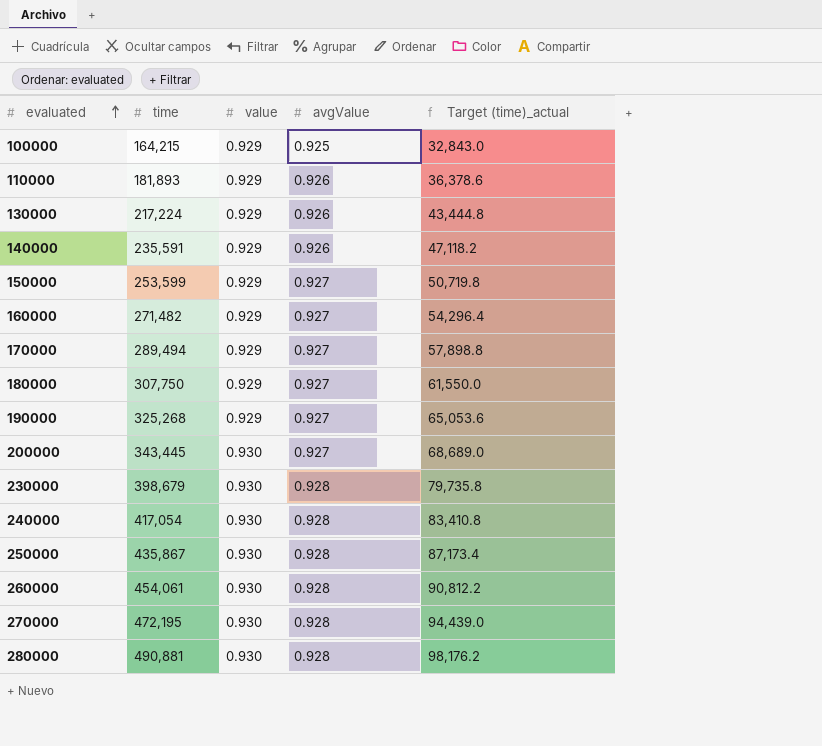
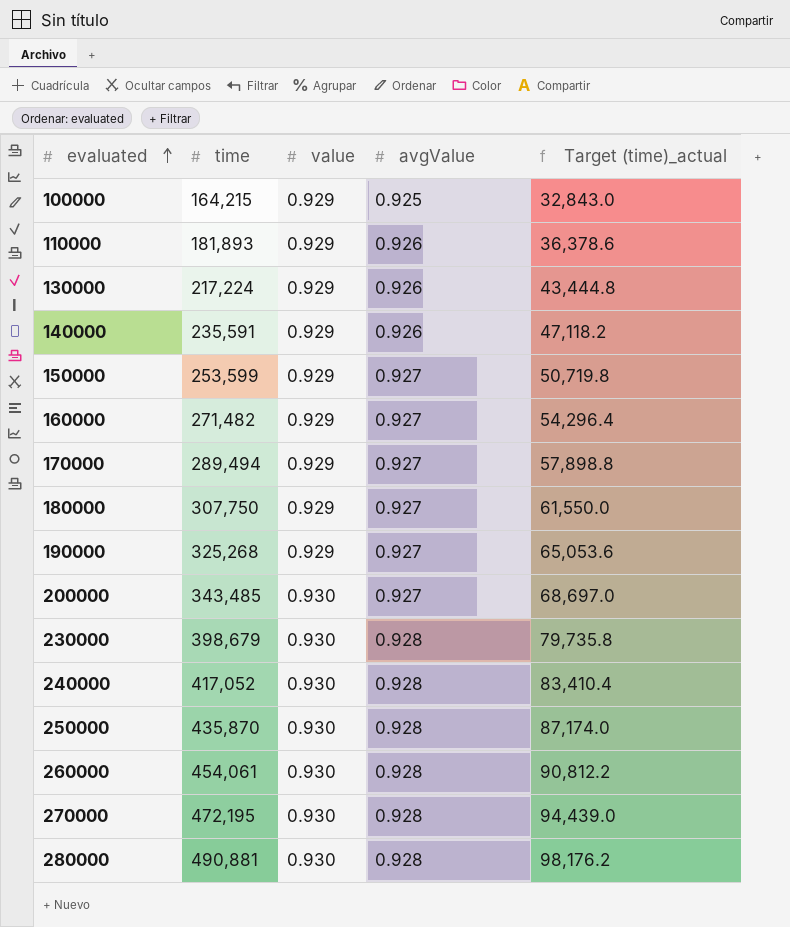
200000 | time: 343,445 -> 343,485
200000 | Target (time)_actual: 68,689.0 -> 68,697.0
240000 | time: 417,054 -> 417,052
240000 | Target (time)_actual: 83,410.8 -> 83,410.4
250000 | time: 435,867 -> 435,870
250000 | Target (time)_actual: 87,173.4 -> 87,174.0

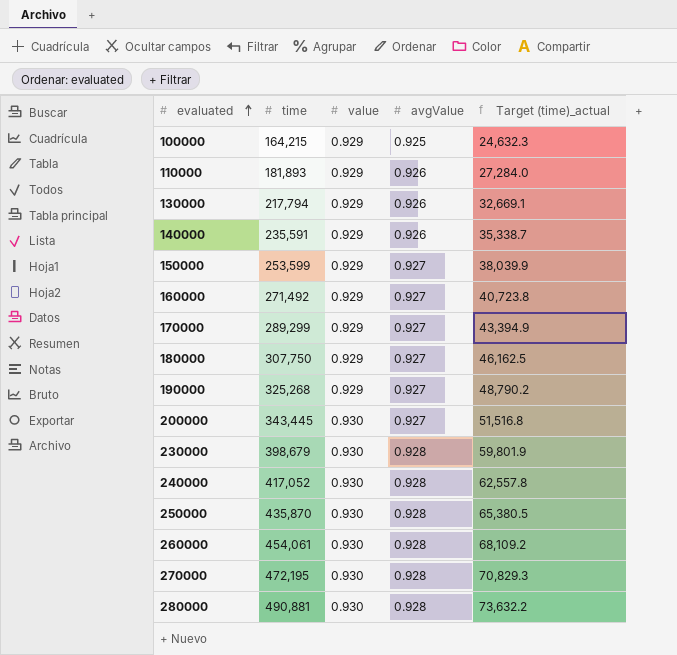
column Target (time)_actual | formula: [time] * 0.2 -> [time] * 0.15
130000 | time: 217,224 -> 217,794
160000 | time: 271,482 -> 271,492
170000 | time: 289,494 -> 289,299
200000 | time: 343,485 -> 343,445

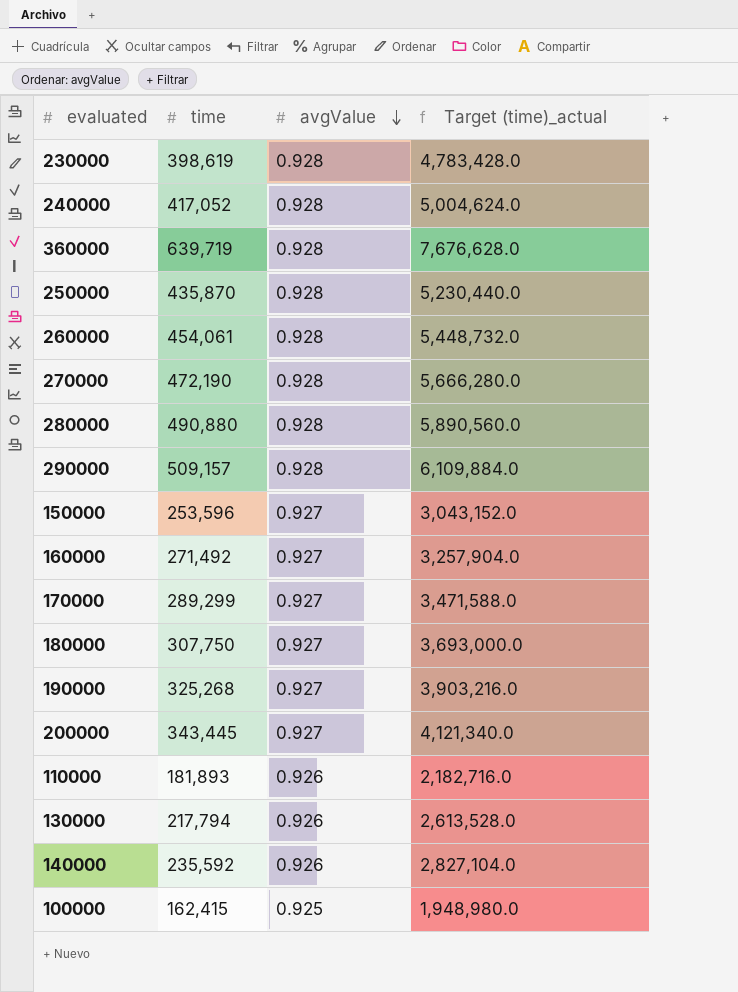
row order: evaluated ascending -> avgValue descending
column value | position: 3 -> none
column Target (time)_actual | formula: [time] * 0.15 -> [time] * 12
230000 | time: 398,679 -> 398,619
row 360000: none -> 639,719 | 0.928 | 7,676,628.0
270000 | time: 472,195 -> 472,190
280000 | time: 490,881 -> 490,880
row 290000: none -> 509,157 | 0.928 | 6,109,884.0
150000 | time: 253,599 -> 253,596
140000 | time: 235,591 -> 235,592
100000 | time: 164,215 -> 162,415

